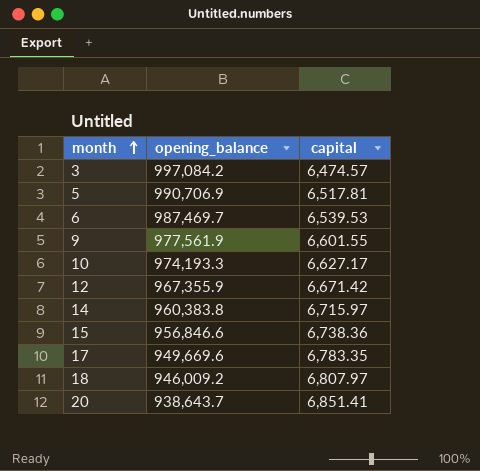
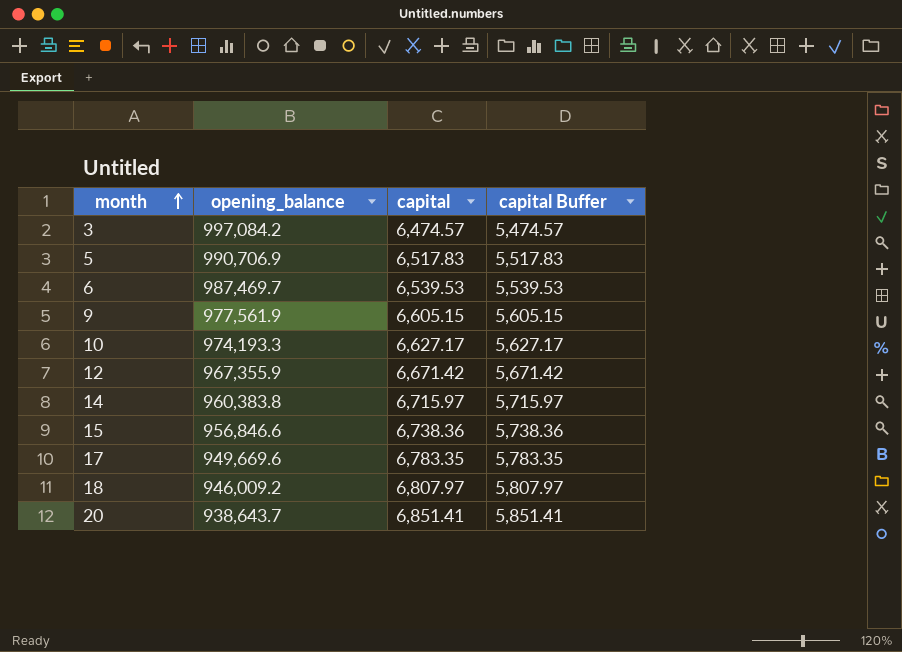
column capital Buffer | formula: none -> [capital] - 1000
5 | capital: 6,517.81 -> 6,517.83
9 | capital: 6,601.55 -> 6,605.15

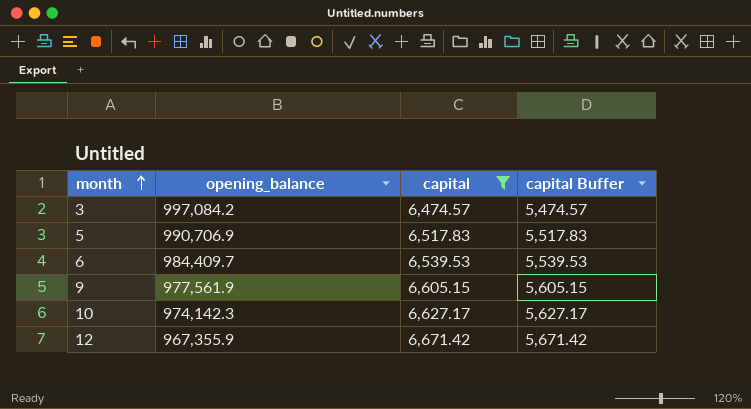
filter: none -> capital <= 6,671.42
6 | opening_balance: 987,469.7 -> 984,409.7
10 | opening_balance: 974,193.3 -> 974,142.3

